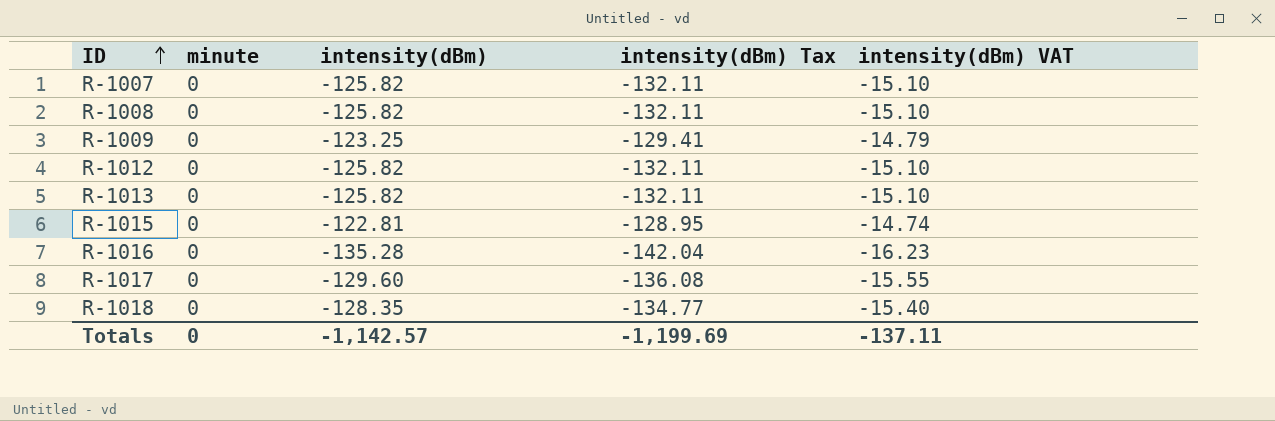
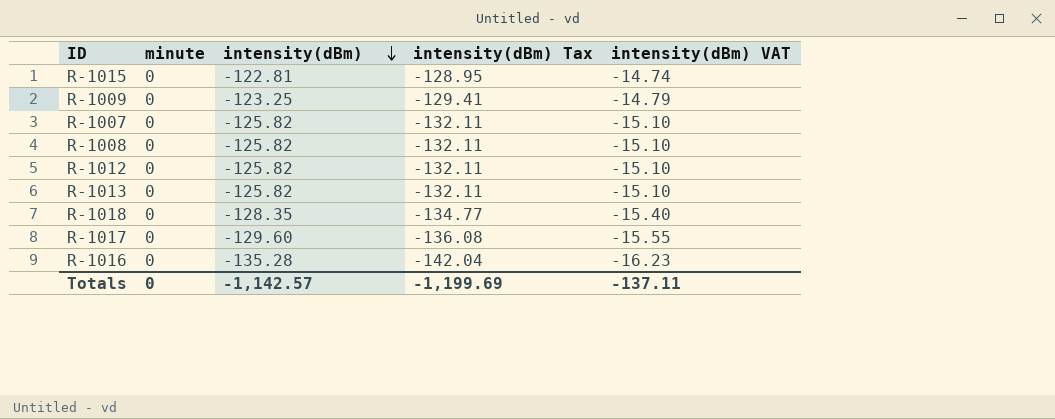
row order: ID ascending -> intensity(dBm) descending

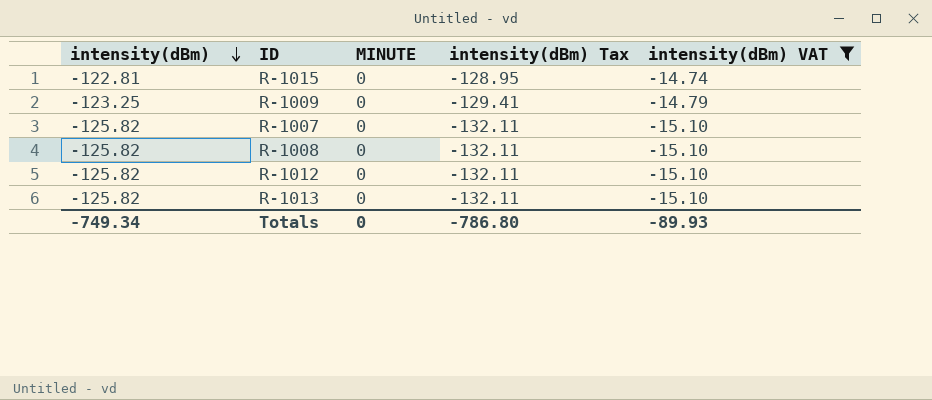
filter: none -> intensity(dBm) VAT >= -15.10
column intensity(dBm) | position: 3 -> 1
column name: minute -> MINUTE
Totals | intensity(dBm): -1,142.57 -> -749.34
Totals | intensity(dBm) Tax: -1,199.69 -> -786.80
Totals | intensity(dBm) VAT: -137.11 -> -89.93

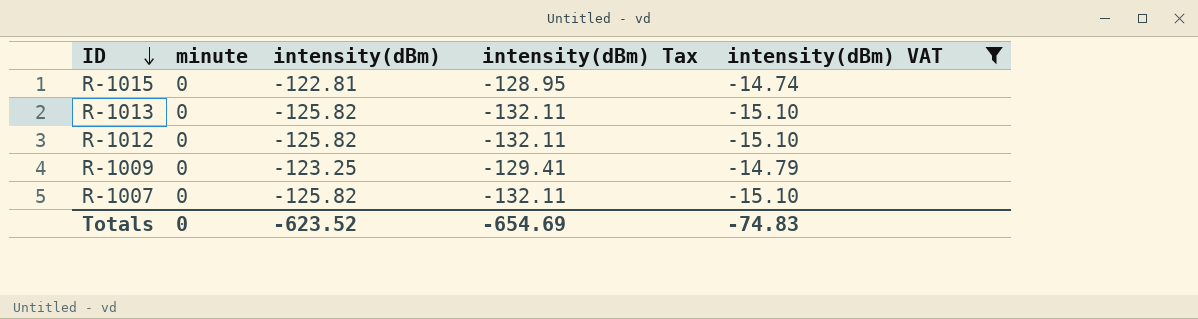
row order: intensity(dBm) descending -> ID descending
column name: MINUTE -> minute
column intensity(dBm) | position: 1 -> 3
row R-1008: -125.82 | 0 | -132.11 | -15.10 -> none
Totals | intensity(dBm): -749.34 -> -623.52
Totals | intensity(dBm) Tax: -786.80 -> -654.69
Totals | intensity(dBm) VAT: -89.93 -> -74.83

